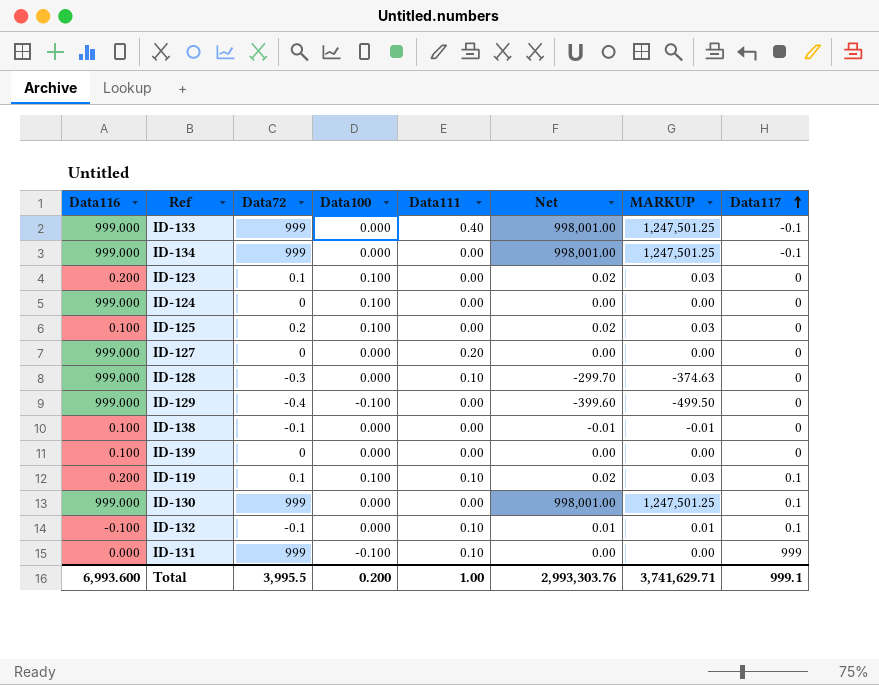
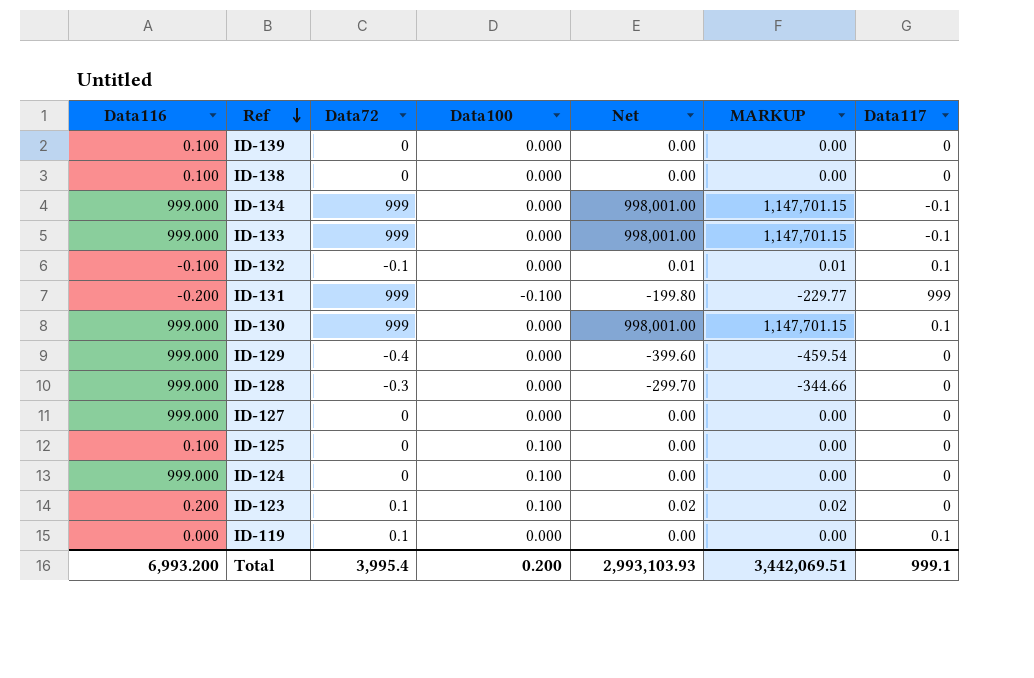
row order: Data117 ascending -> Ref descending
column Data111 | position: 5 -> none
column MARKUP | formula: [Net] * 1.25 -> [Net] * 1.15
ID-138 | Data72: -0.1 -> 0
ID-138 | Net: -0.01 -> 0.00
ID-131 | Data116: 0.000 -> -0.200
ID-131 | Net: 0.00 -> -199.80
ID-129 | Data100: -0.100 -> 0.000
ID-125 | Data72: 0.2 -> 0
ID-125 | Net: 0.02 -> 0.00
ID-119 | Data116: 0.200 -> 0.000
ID-119 | Data100: 0.100 -> 0.000
ID-119 | Net: 0.02 -> 0.00
Total | Data116: 6,993.600 -> 6,993.200
Total | Data72: 3,995.5 -> 3,995.4
Total | Net: 2,993,303.76 -> 2,993,103.93
Total | MARKUP: 3,741,629.71 -> 3,442,069.51

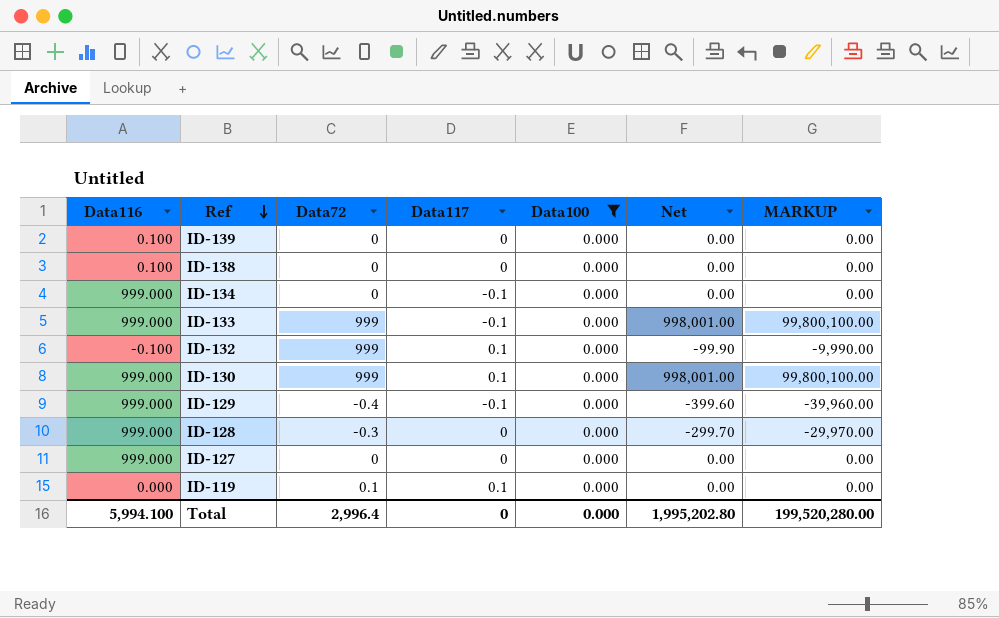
filter: none -> Data100 = 0.000
column Data117 | position: 7 -> 4
column MARKUP | formula: [Net] * 1.15 -> [Net] * 100
ID-134 | Data72: 999 -> 0
ID-134 | Net: 998,001.00 -> 0.00
ID-132 | Data72: -0.1 -> 999
ID-132 | Net: 0.01 -> -99.90
ID-129 | Data117: 0 -> -0.1
Total | Data116: 6,993.200 -> 5,994.100
Total | Data72: 3,995.4 -> 2,996.4
Total | Data117: 999.1 -> 0
Total | Data100: 0.200 -> 0.000
Total | Net: 2,993,103.93 -> 1,995,202.80
Total | MARKUP: 3,442,069.51 -> 199,520,280.00

